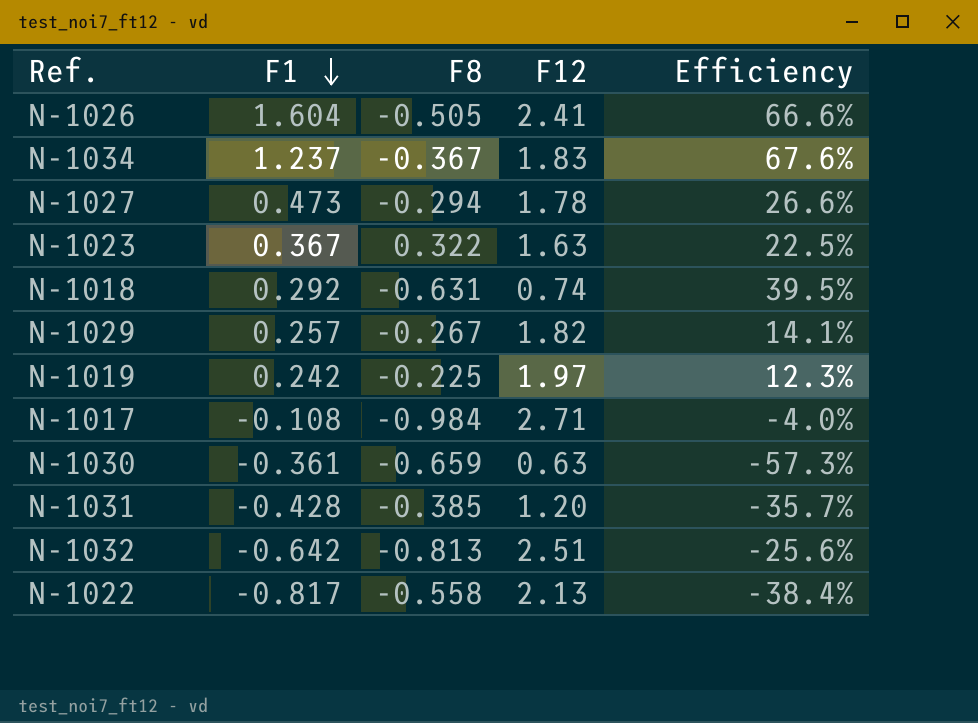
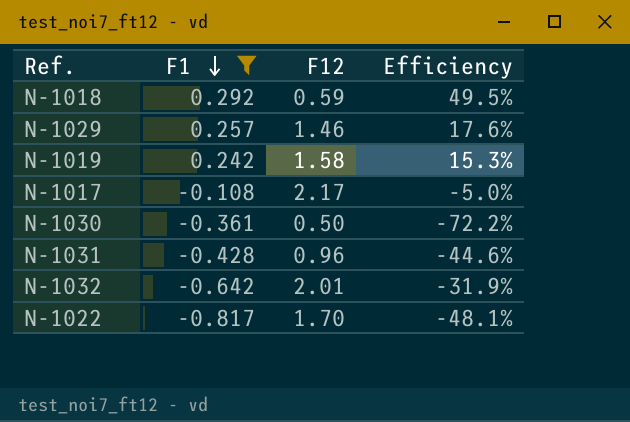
filter: none -> F1 <= 0.292
column F8 | position: 3 -> none
N-1018 | F12: 0.74 -> 0.59
N-1018 | Efficiency: 39.5% -> 49.5%
N-1029 | F12: 1.82 -> 1.46
N-1029 | Efficiency: 14.1% -> 17.6%
N-1019 | F12: 1.97 -> 1.58
N-1019 | Efficiency: 12.3% -> 15.3%
N-1017 | F12: 2.71 -> 2.17
N-1017 | Efficiency: -4.0% -> -5.0%
N-1030 | F12: 0.63 -> 0.50
N-1030 | Efficiency: -57.3% -> -72.2%
N-1031 | F12: 1.20 -> 0.96
N-1031 | Efficiency: -35.7% -> -44.6%
N-1032 | F12: 2.51 -> 2.01
N-1032 | Efficiency: -25.6% -> -31.9%
N-1022 | F12: 2.13 -> 1.70
N-1022 | Efficiency: -38.4% -> -48.1%

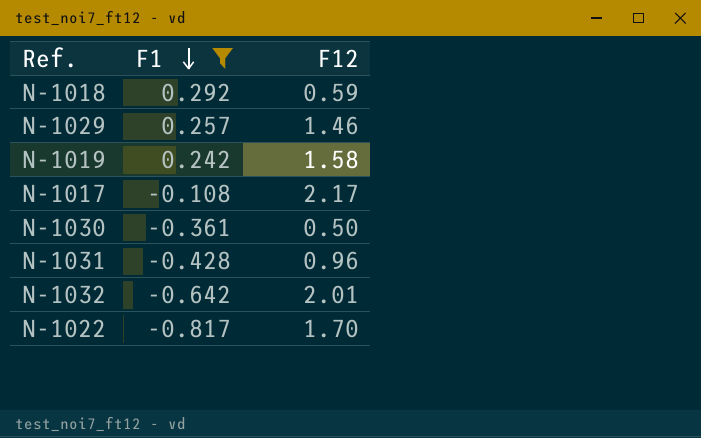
column Efficiency | formula: [F1] / [F12] -> none

